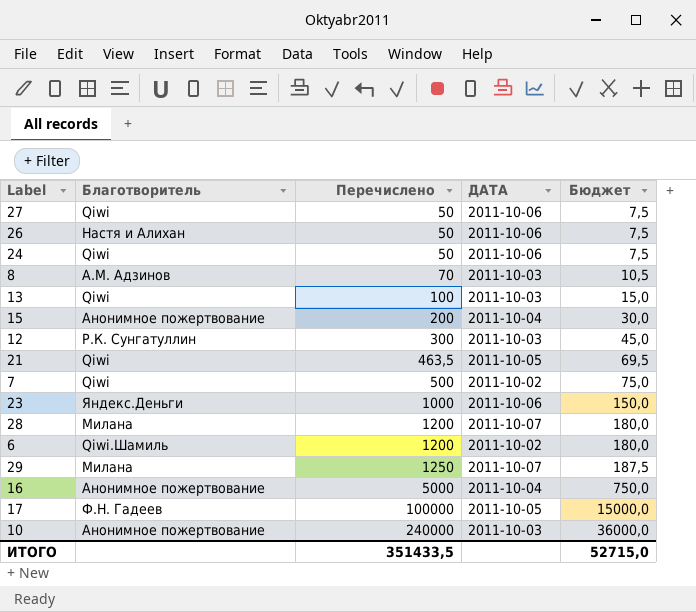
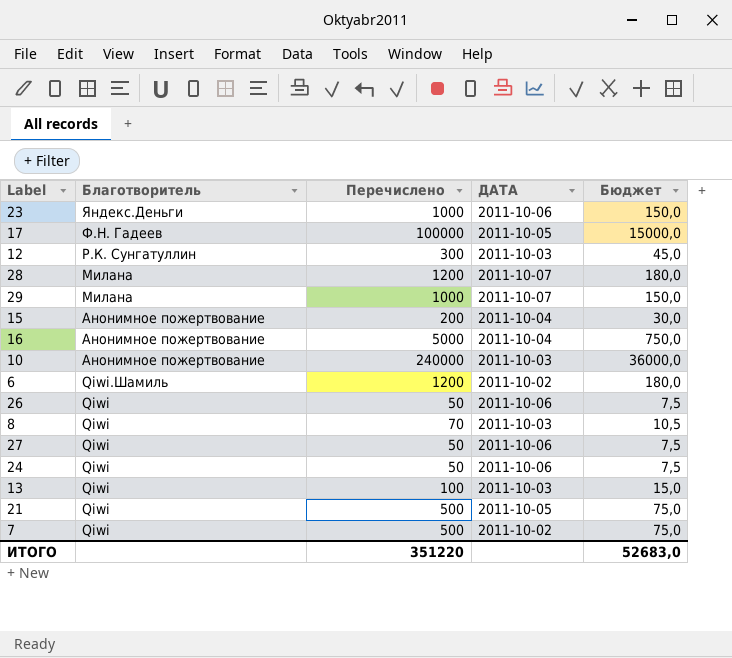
row order: Перечислено ascending -> Благотворитель descending
29 | Перечислено: 1250 -> 1000
29 | Бюджет: 187,5 -> 150,0
26 | Благотворитель: Настя и Алихан -> Qiwi
8 | Благотворитель: А.М. Адзинов -> Qiwi
21 | Перечислено: 463,5 -> 500
21 | Бюджет: 69,5 -> 75,0
ИТОГО | Перечислено: 351433,5 -> 351220
ИТОГО | Бюджет: 52715,0 -> 52683,0

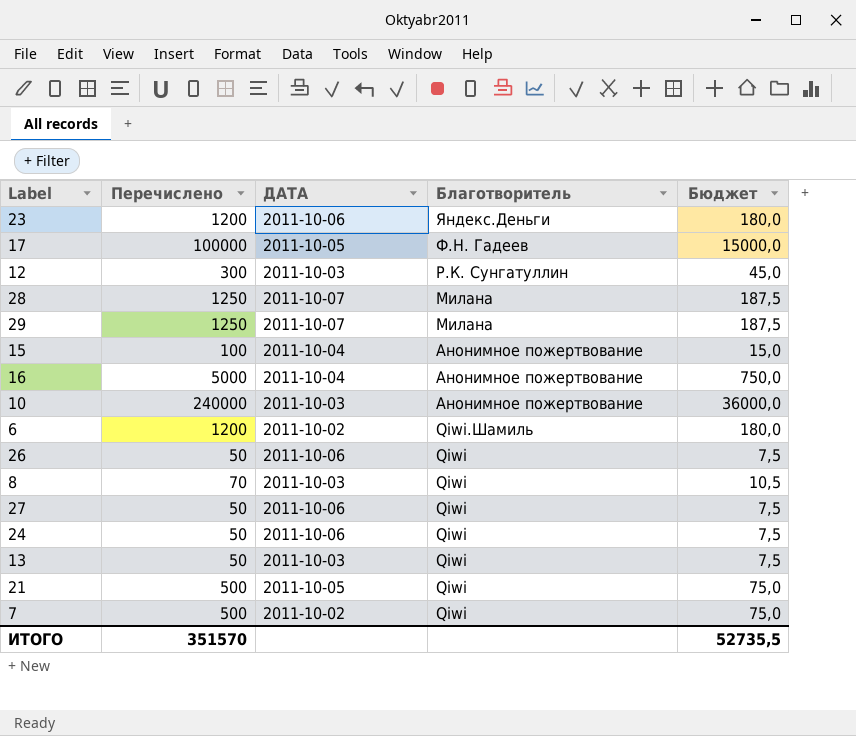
column Благотворитель | position: 2 -> 4
23 | Перечислено: 1000 -> 1200
23 | Бюджет: 150,0 -> 180,0
28 | Перечислено: 1200 -> 1250
28 | Бюджет: 180,0 -> 187,5
29 | Перечислено: 1000 -> 1250
29 | Бюджет: 150,0 -> 187,5
15 | Перечислено: 200 -> 100
15 | Бюджет: 30,0 -> 15,0
13 | Перечислено: 100 -> 50
13 | Бюджет: 15,0 -> 7,5
ИТОГО | Перечислено: 351220 -> 351570
ИТОГО | Бюджет: 52683,0 -> 52735,5

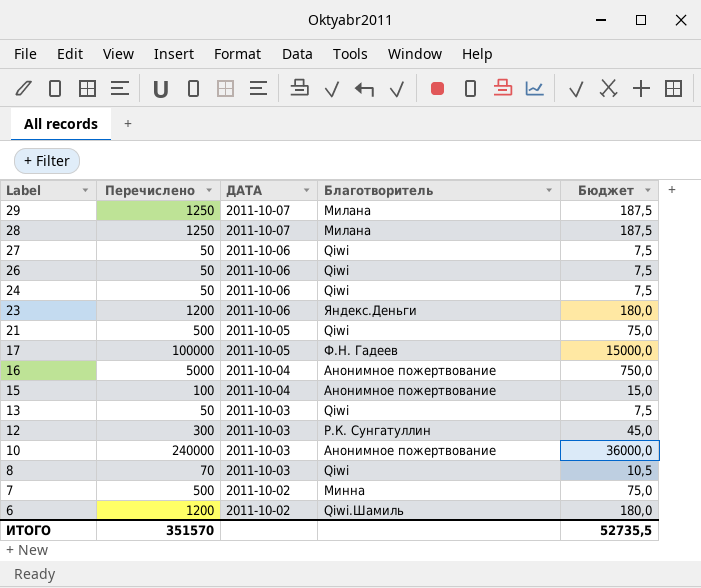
row order: Благотворитель descending -> Label descending
7 | Благотворитель: Qiwi -> Минна

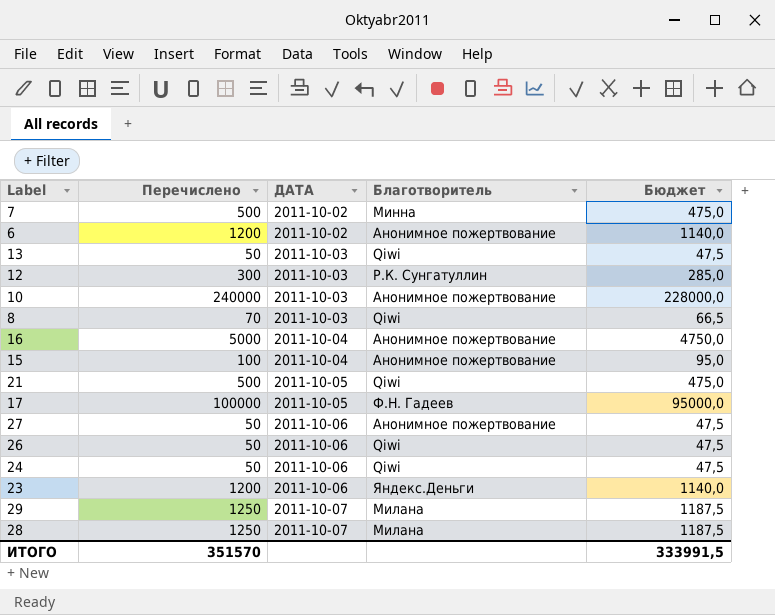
row order: Label descending -> ДАТА ascending
column Бюджет | formula: [Перечислено] * 0,15 -> [Перечислено] * 0,95
6 | Благотворитель: Qiwi.Шамиль -> Анонимное пожертвование
27 | Благотворитель: Qiwi -> Анонимное пожертвование
ИТОГО | Бюджет: 52735,5 -> 333991,5

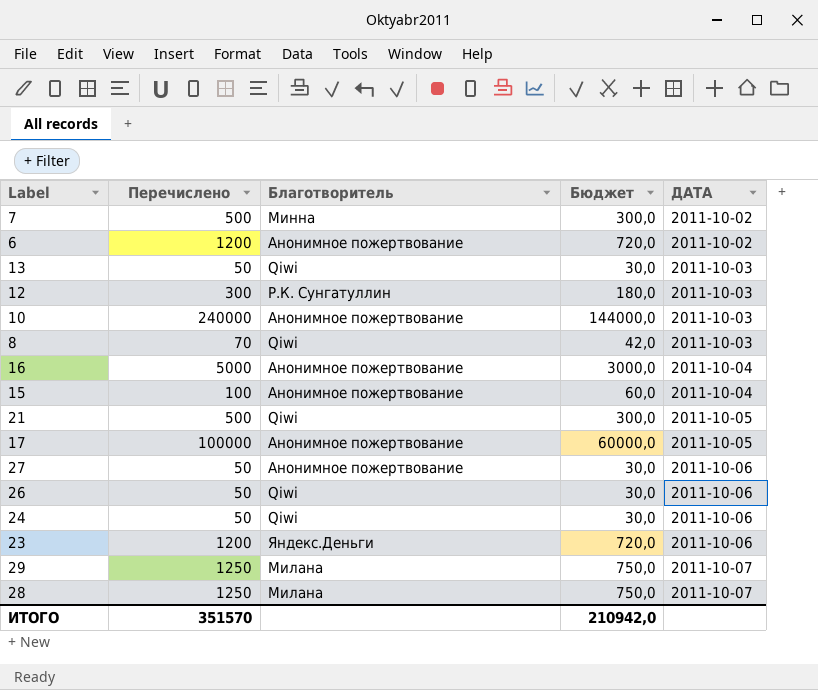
column Бюджет | formula: [Перечислено] * 0,95 -> [Перечислено] * 0,6
column ДАТА | position: 3 -> 5
17 | Благотворитель: Ф.Н. Гадеев -> Анонимное пожертвование
ИТОГО | Бюджет: 333991,5 -> 210942,0

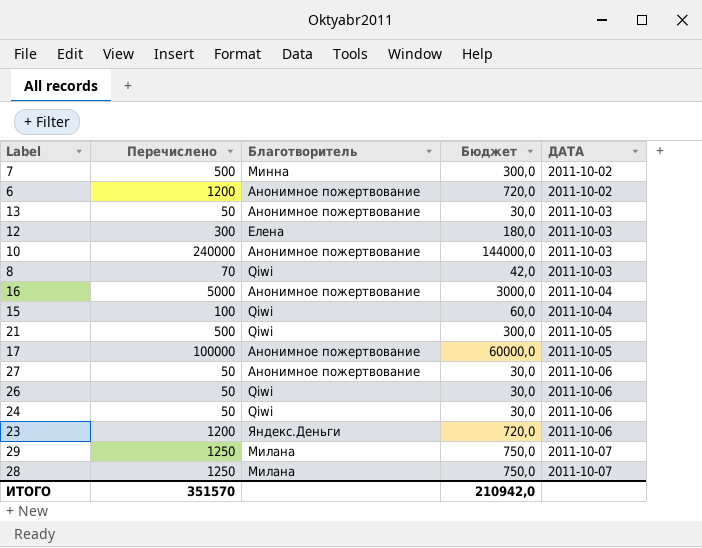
13 | Благотворитель: Qiwi -> Анонимное пожертвование
12 | Благотворитель: Р.К. Сунгатуллин -> Елена
15 | Благотворитель: Анонимное пожертвование -> Qiwi

